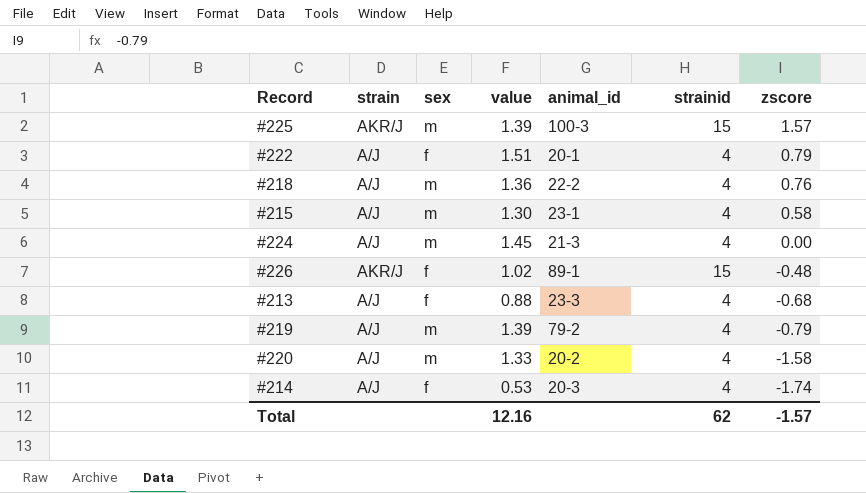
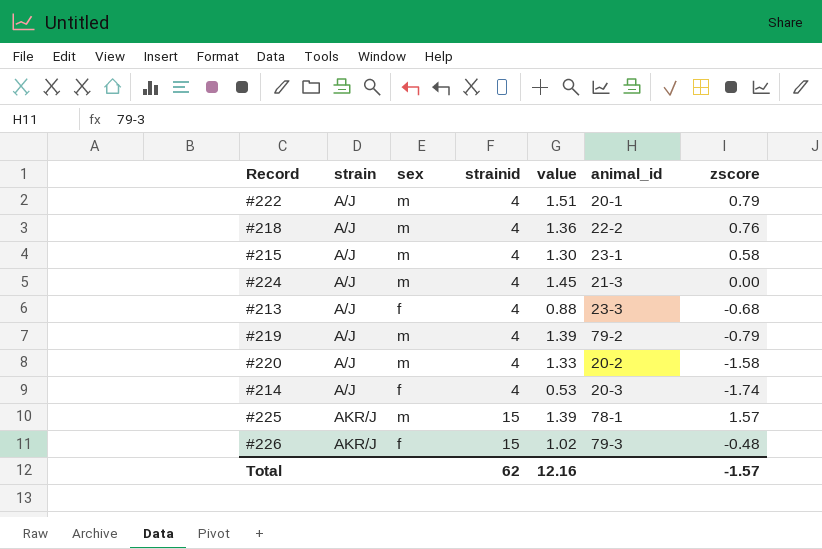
row order: zscore descending -> strain ascending
column strainid | position: 6 -> 4
#222 | sex: f -> m
#225 | animal_id: 100-3 -> 78-1
#226 | animal_id: 89-1 -> 79-3

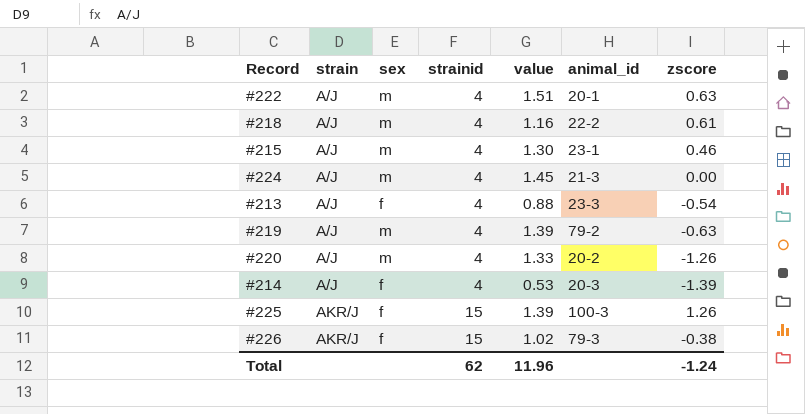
#222 | zscore: 0.79 -> 0.63
#218 | value: 1.36 -> 1.16
#218 | zscore: 0.76 -> 0.61
#215 | zscore: 0.58 -> 0.46
#213 | zscore: -0.68 -> -0.54
#219 | zscore: -0.79 -> -0.63
#220 | zscore: -1.58 -> -1.26
#214 | zscore: -1.74 -> -1.39
#225 | sex: m -> f
#225 | animal_id: 78-1 -> 100-3
#225 | zscore: 1.57 -> 1.26
#226 | zscore: -0.48 -> -0.38
Total | value: 12.16 -> 11.96
Total | zscore: -1.57 -> -1.24

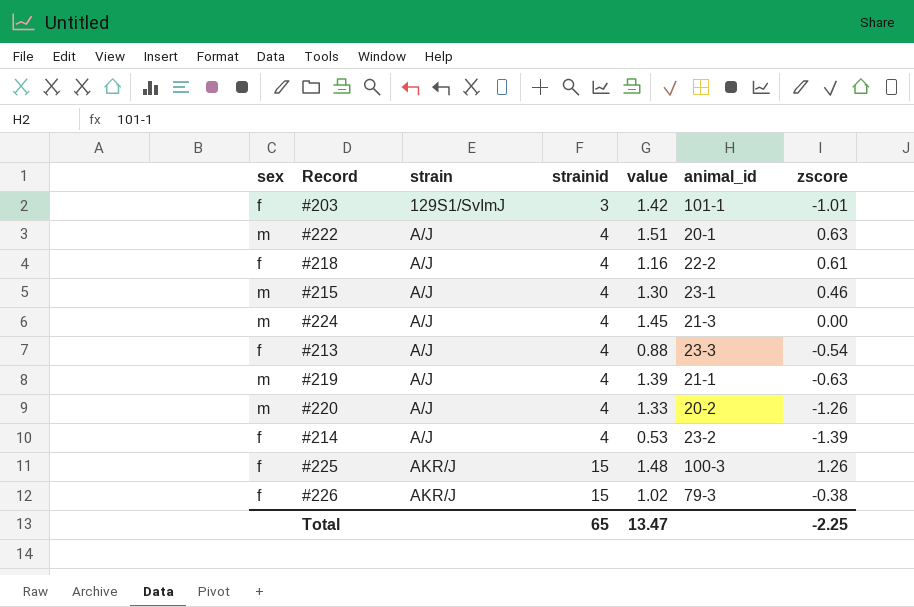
column sex | position: 3 -> 1
row #203: none -> f | 129S1/SvImJ | 3 | 1.42 | 101-1 | -1.01
#218 | sex: m -> f
#219 | animal_id: 79-2 -> 21-1
#214 | animal_id: 20-3 -> 23-2
#225 | value: 1.39 -> 1.48
Total | strainid: 62 -> 65
Total | value: 11.96 -> 13.47
Total | zscore: -1.24 -> -2.25

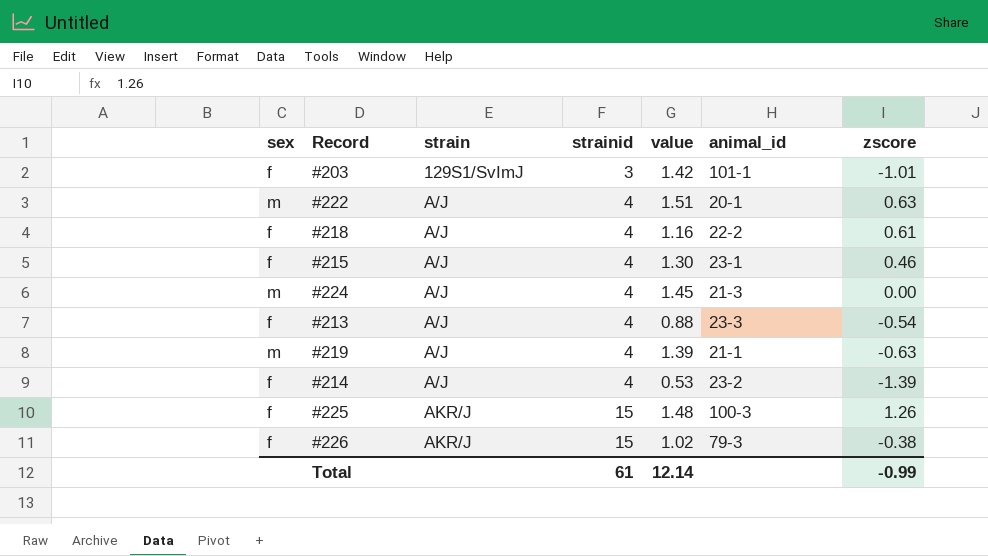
row #220: m | A/J | 4 | 1.33 | 20-2 | -1.26 -> none
#215 | sex: m -> f
Total | strainid: 65 -> 61
Total | value: 13.47 -> 12.14
Total | zscore: -2.25 -> -0.99

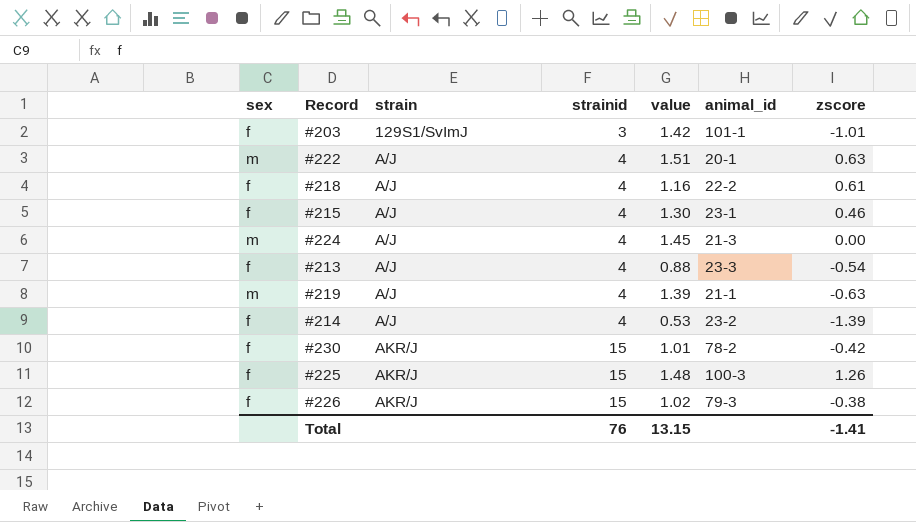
row #230: none -> f | AKR/J | 15 | 1.01 | 78-2 | -0.42
Total | strainid: 61 -> 76
Total | value: 12.14 -> 13.15
Total | zscore: -0.99 -> -1.41

